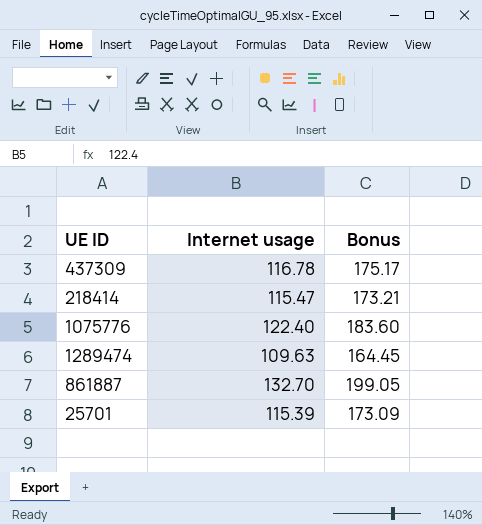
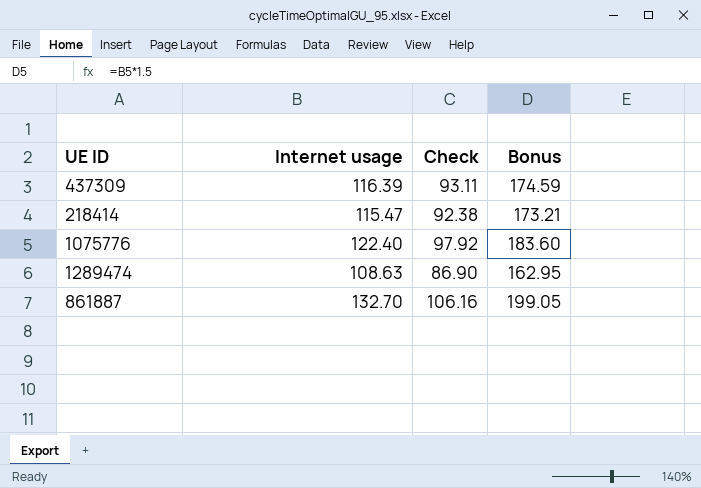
column Check | formula: none -> [Internet usage] * 0.8
row 25701: 115.39 | 173.09 -> none
437309 | Internet usage: 116.78 -> 116.39
437309 | Bonus: 175.17 -> 174.59
1289474 | Internet usage: 109.63 -> 108.63
1289474 | Bonus: 164.45 -> 162.95

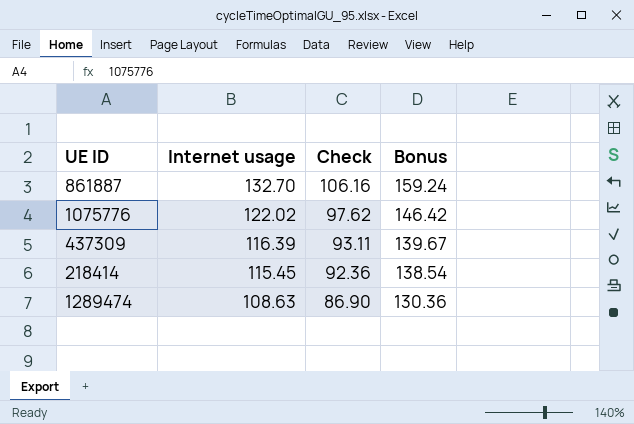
row order: none -> Internet usage descending
column Bonus | formula: [Internet usage] * 1.5 -> [Internet usage] * 1.2
1075776 | Internet usage: 122.40 -> 122.02
1075776 | Check: 97.92 -> 97.62
218414 | Internet usage: 115.47 -> 115.45
218414 | Check: 92.38 -> 92.36

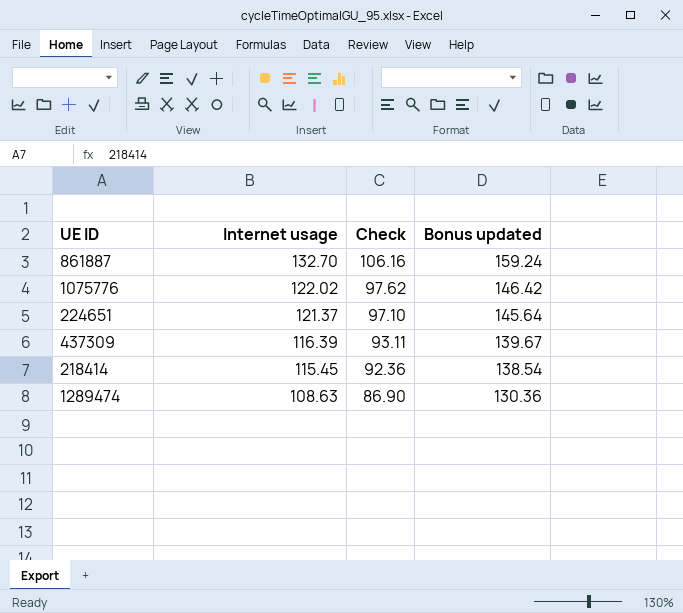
column name: Bonus -> Bonus updated
row 224651: none -> 121.37 | 97.10 | 145.64

